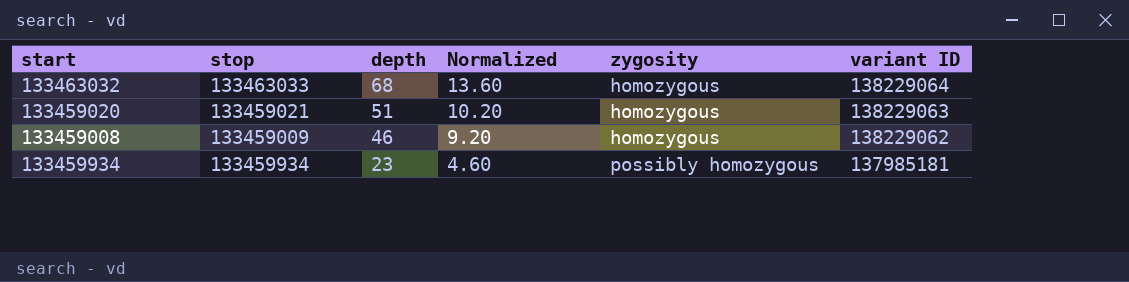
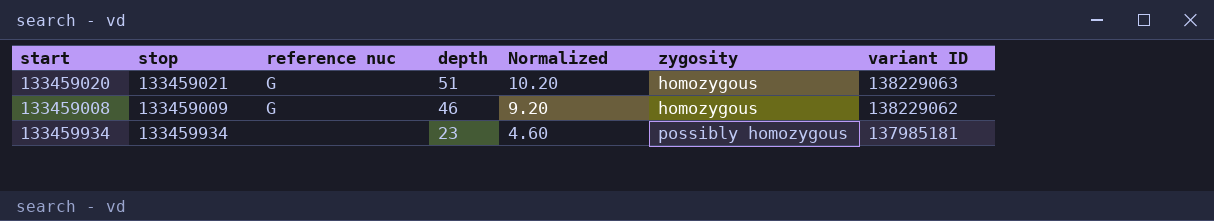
column reference nuc | position: none -> 3
row 133463032: 133463033 | 68 | 13.60 | homozygous | 138229064 -> none

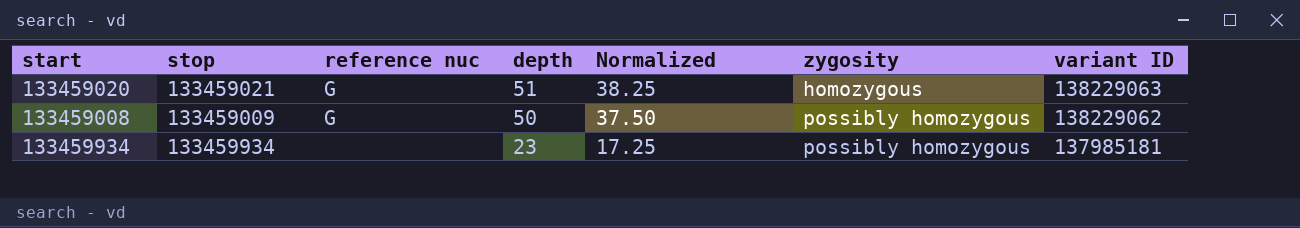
column Normalized | formula: [depth] * 0.2 -> [depth] * 0.75
133459008 | depth: 46 -> 50
133459008 | zygosity: homozygous -> possibly homozygous

